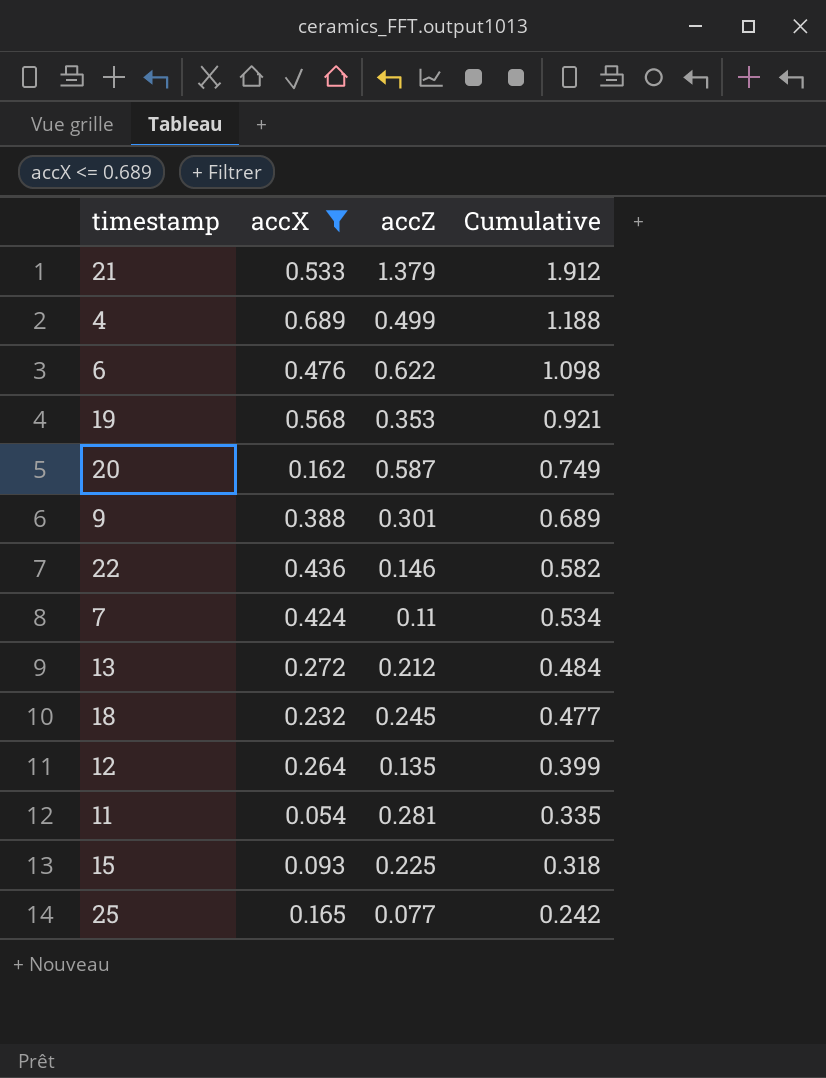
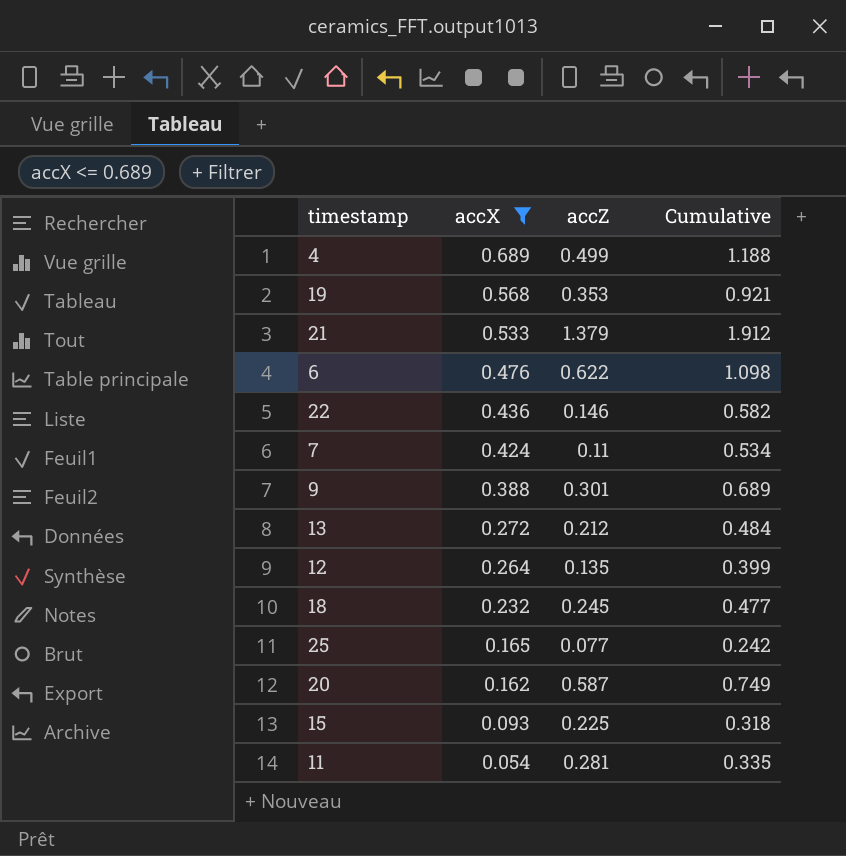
row order: Cumulative descending -> accX descending

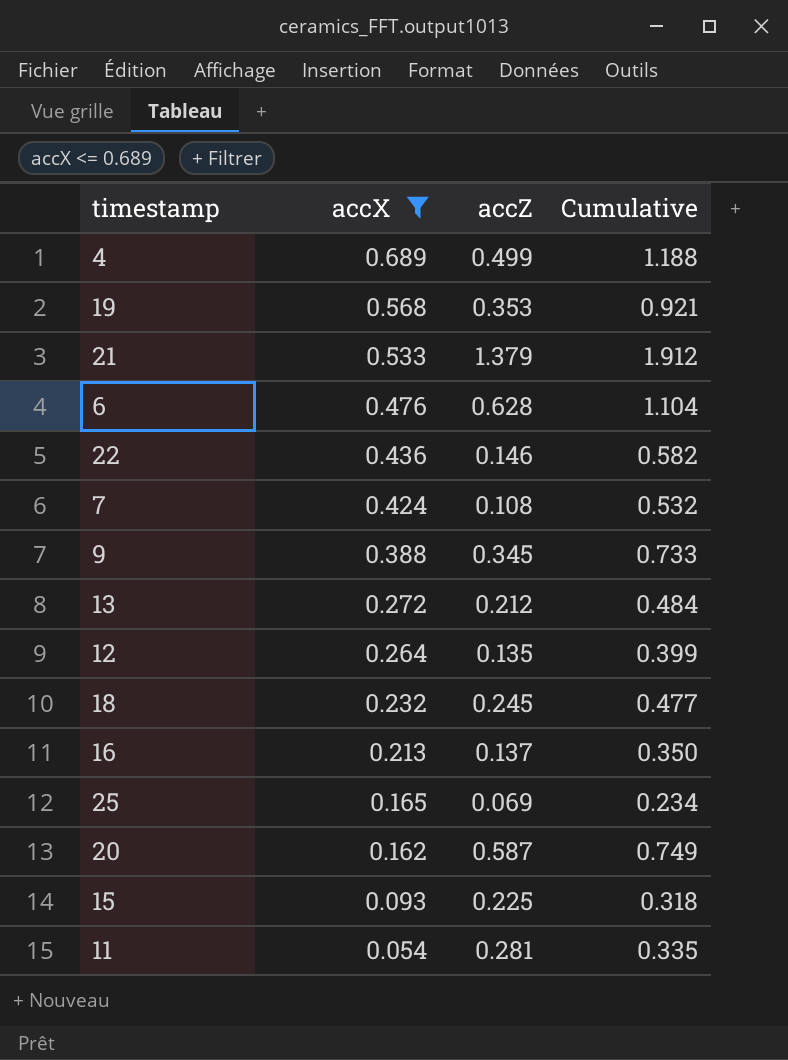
6 | accZ: 0.622 -> 0.628
6 | Cumulative: 1.098 -> 1.104
7 | accZ: 0.11 -> 0.108
7 | Cumulative: 0.534 -> 0.532
9 | accZ: 0.301 -> 0.345
9 | Cumulative: 0.689 -> 0.733
row 16: none -> 0.213 | 0.137 | 0.350
25 | accZ: 0.077 -> 0.069
25 | Cumulative: 0.242 -> 0.234

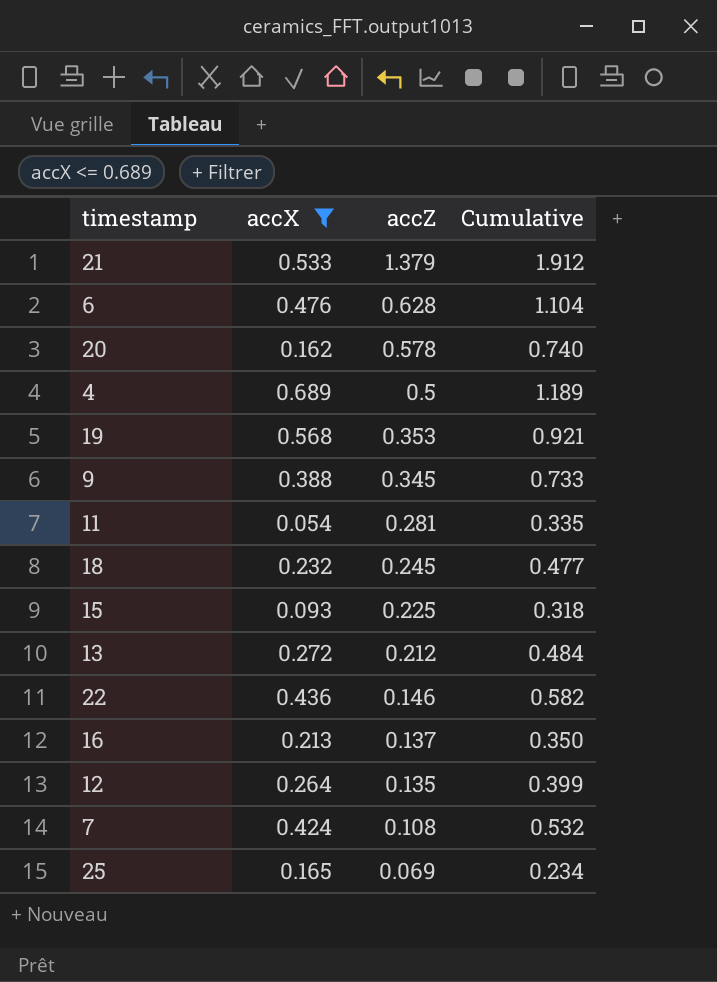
row order: accX descending -> accZ descending
20 | accZ: 0.587 -> 0.578
20 | Cumulative: 0.749 -> 0.740
4 | accZ: 0.499 -> 0.5
4 | Cumulative: 1.188 -> 1.189

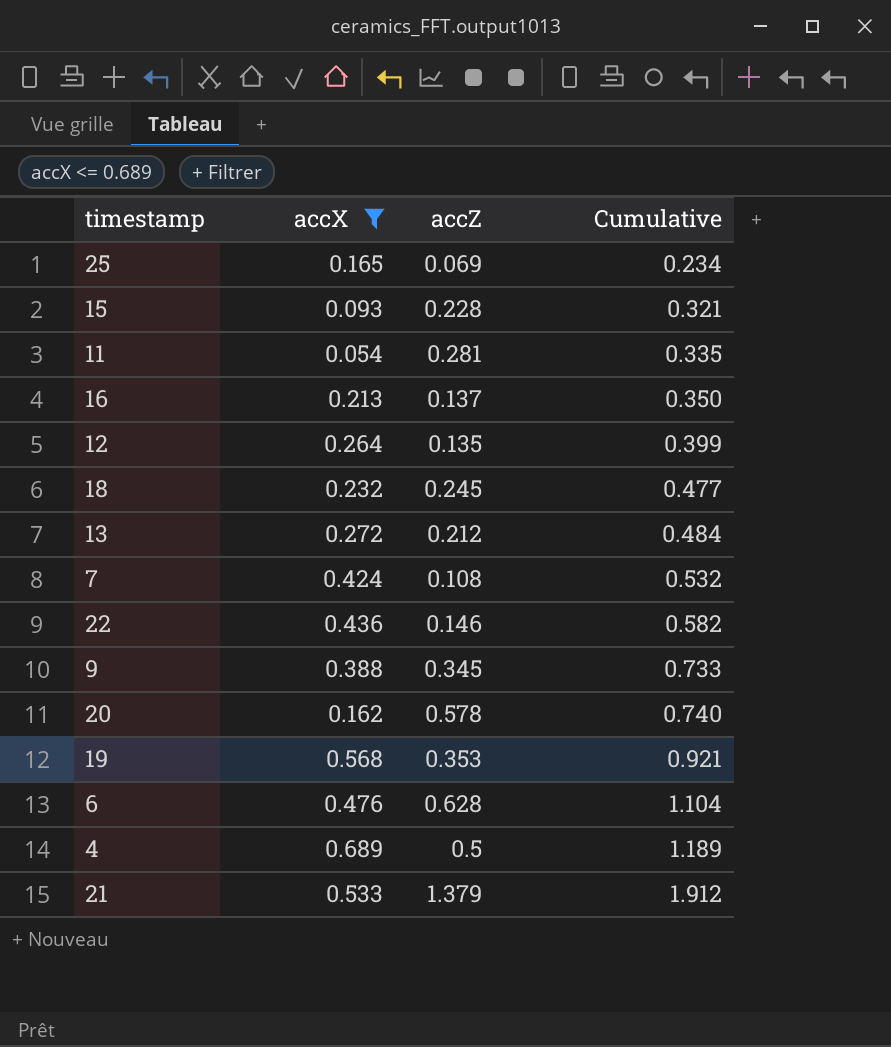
row order: accZ descending -> Cumulative ascending
15 | accZ: 0.225 -> 0.228
15 | Cumulative: 0.318 -> 0.321

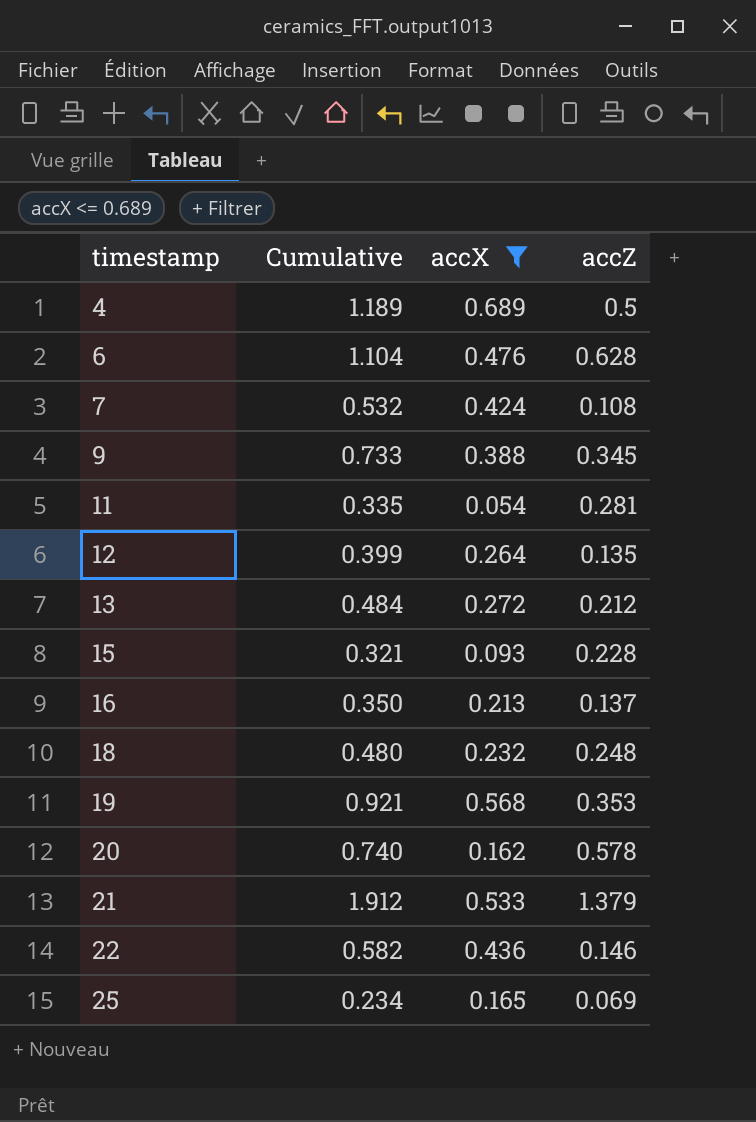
row order: Cumulative ascending -> timestamp ascending
column Cumulative | position: 4 -> 2
18 | Cumulative: 0.477 -> 0.480
18 | accZ: 0.245 -> 0.248

